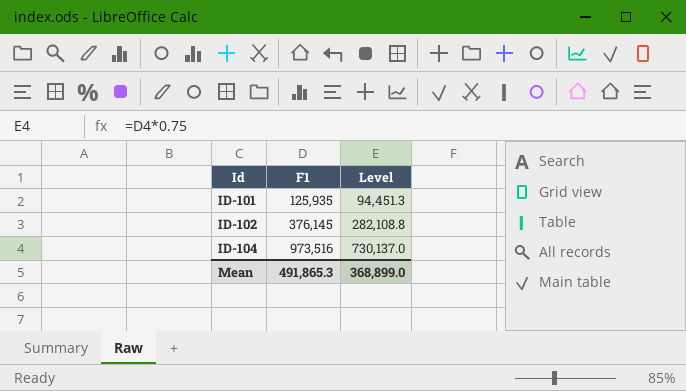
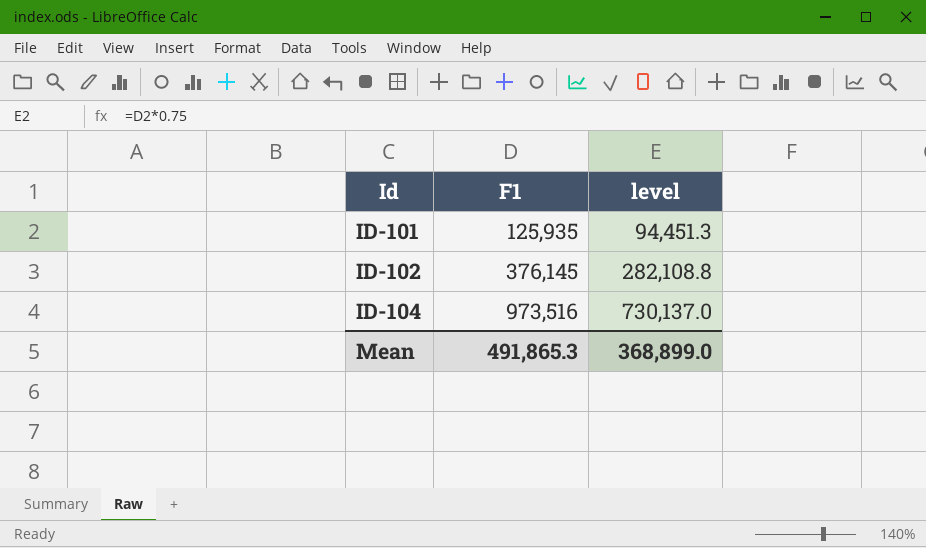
column name: Level -> level

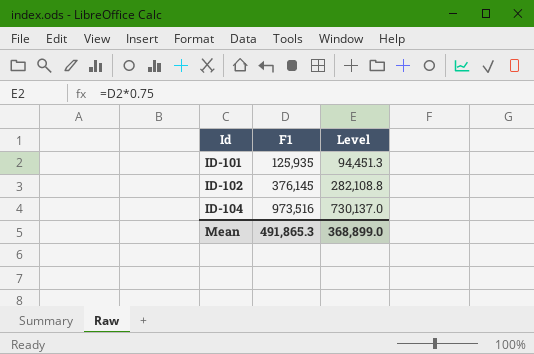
column name: level -> Level

